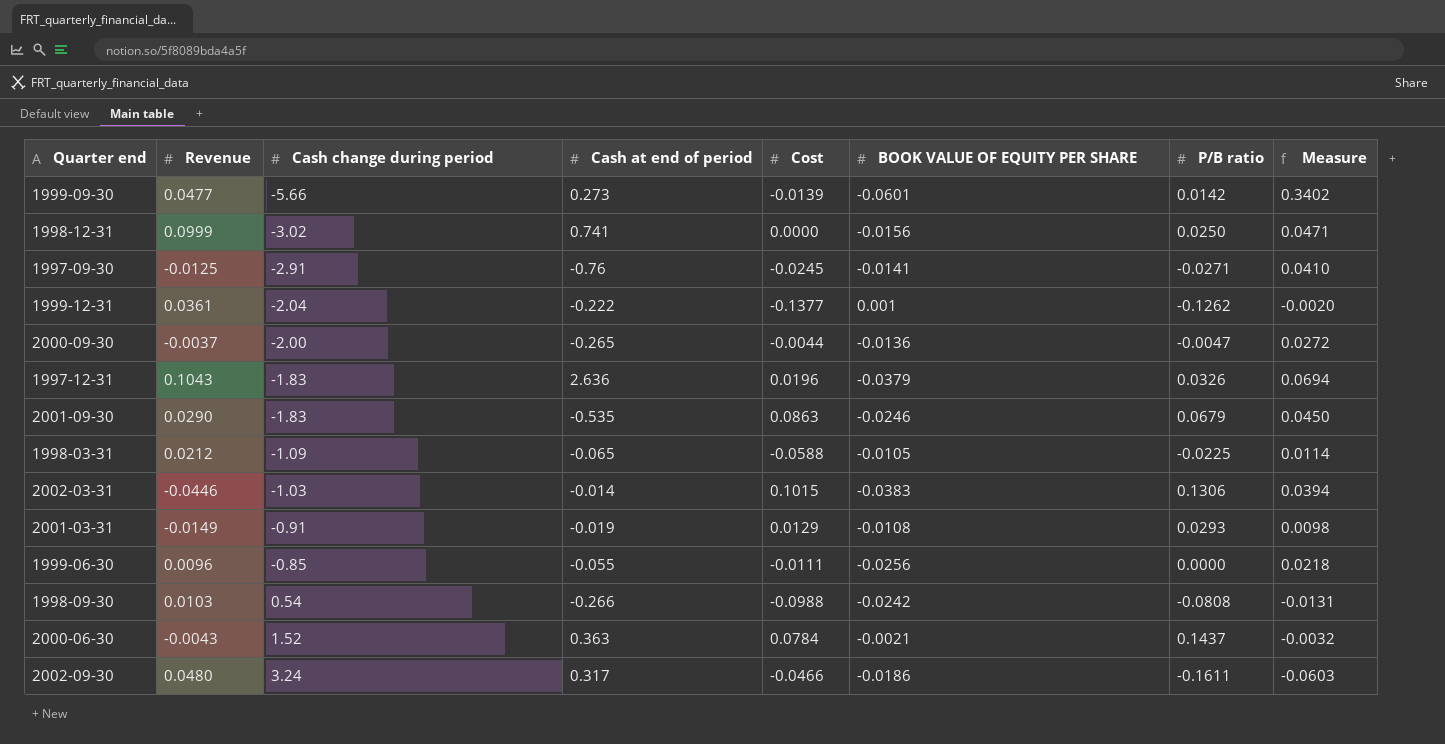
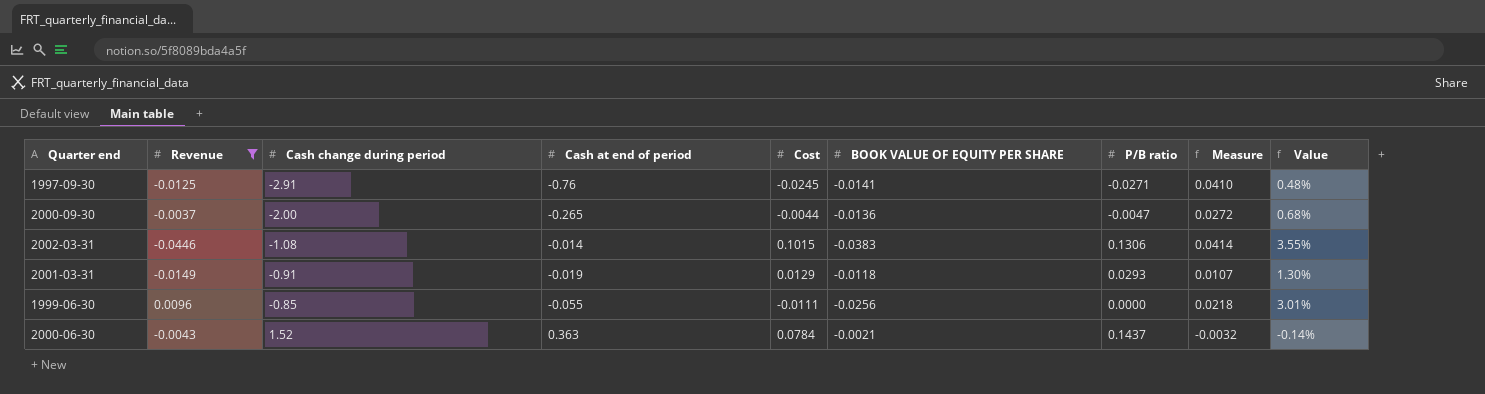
filter: none -> Revenue <= 0.0096
column Value | formula: none -> [BOOK VALUE OF EQUITY PER SHARE] / [Cash change during period]
2002-03-31 | Cash change during period: -1.03 -> -1.08
2002-03-31 | Measure: 0.0394 -> 0.0414
2001-03-31 | BOOK VALUE OF EQUITY PER SHARE: -0.0108 -> -0.0118
2001-03-31 | Measure: 0.0098 -> 0.0107

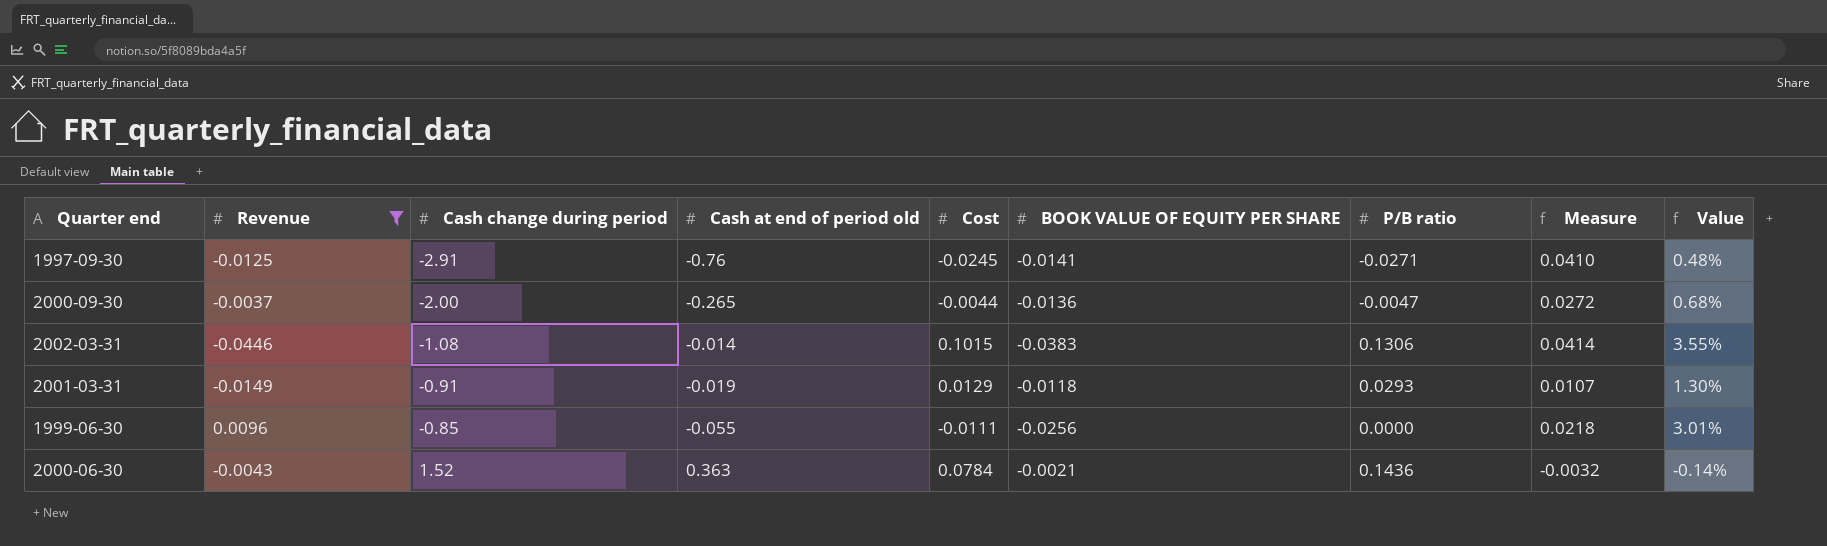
column name: Cash at end of period -> Cash at end of period old
2000-06-30 | P/B ratio: 0.1437 -> 0.1436

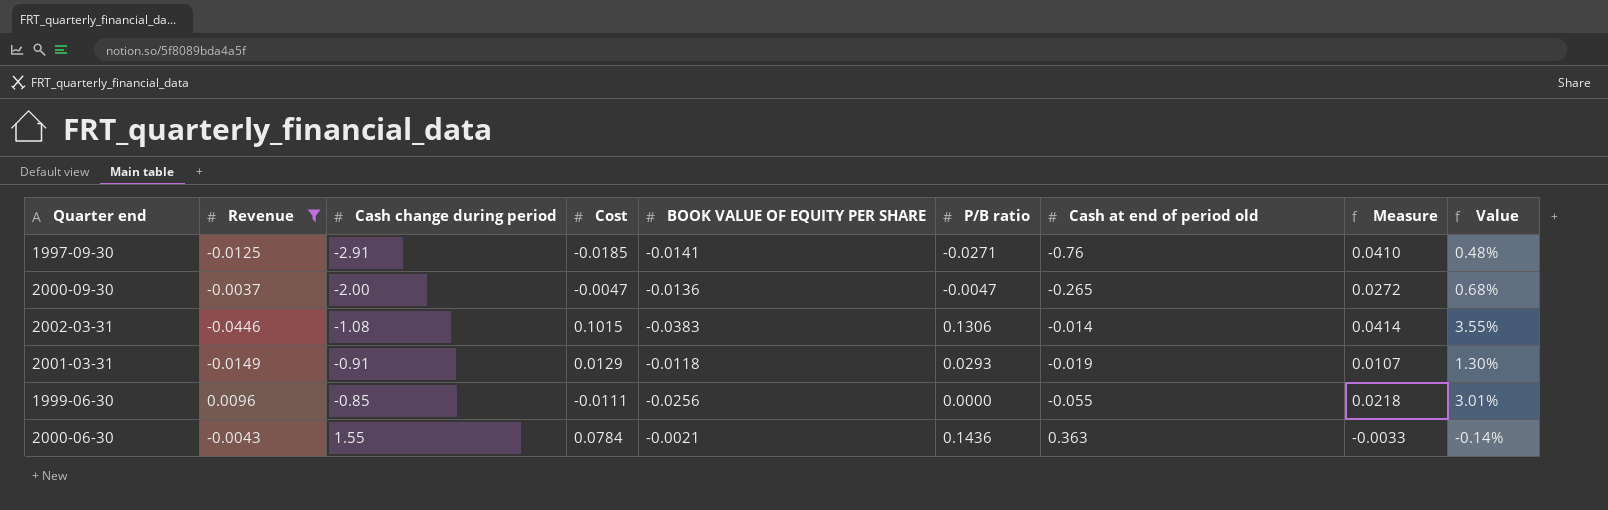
column Cash at end of period old | position: 4 -> 7
1997-09-30 | Cost: -0.0245 -> -0.0185
2000-09-30 | Cost: -0.0044 -> -0.0047
2000-06-30 | Cash change during period: 1.52 -> 1.55
2000-06-30 | Measure: -0.0032 -> -0.0033

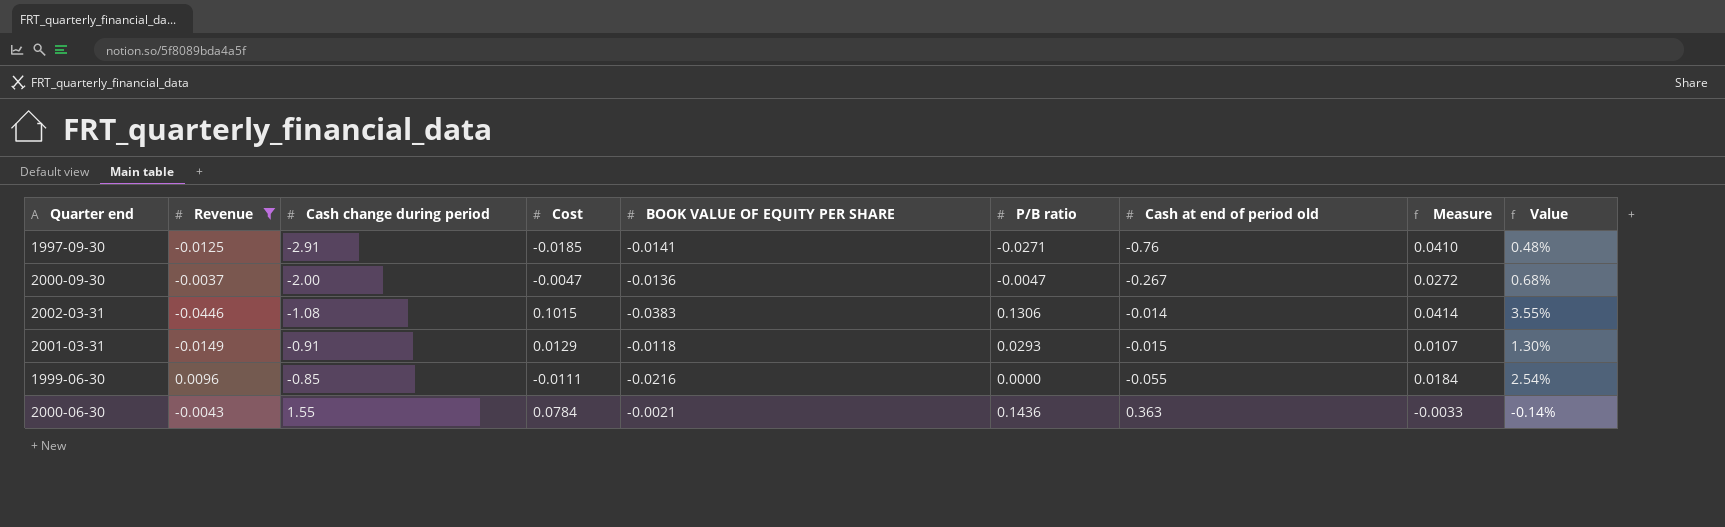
2000-09-30 | Cash at end of period old: -0.265 -> -0.267
2001-03-31 | Cash at end of period old: -0.019 -> -0.015
1999-06-30 | BOOK VALUE OF EQUITY PER SHARE: -0.0256 -> -0.0216
1999-06-30 | Measure: 0.0218 -> 0.0184
1999-06-30 | Value: 3.01% -> 2.54%

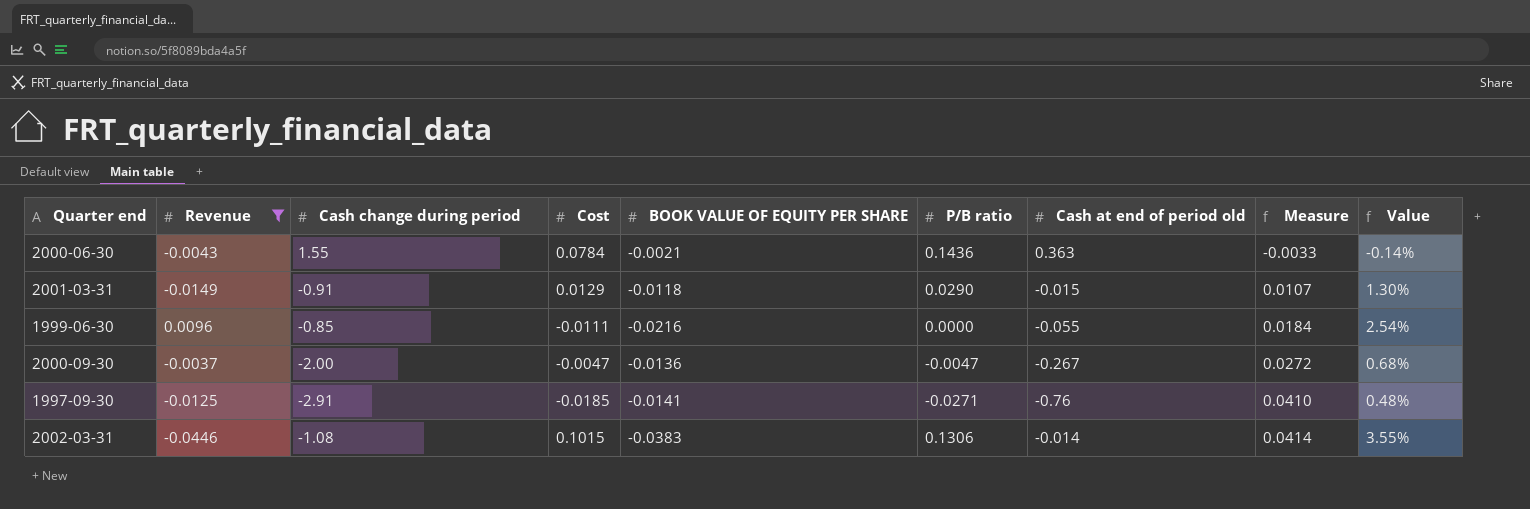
row order: Cash change during period ascending -> Measure ascending
2001-03-31 | P/B ratio: 0.0293 -> 0.0290

